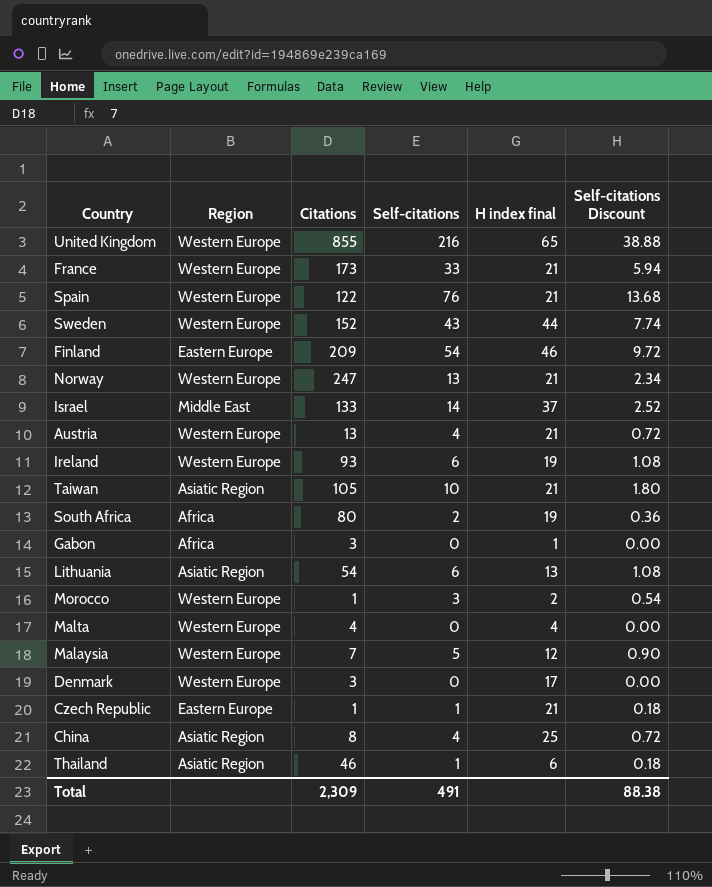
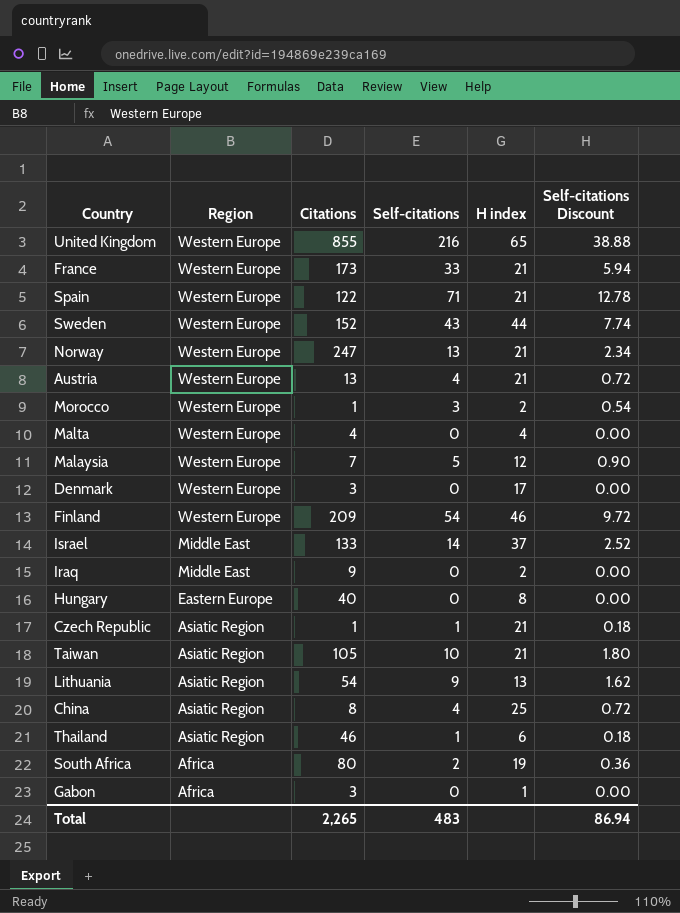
row order: none -> Region descending
column name: H index final -> H index
row Ireland: Western Europe | 93 | 6 | 19 | 1.08 -> none
Spain | Self-citations: 76 -> 71
Spain | Self-citations Discount: 13.68 -> 12.78
Finland | Region: Eastern Europe -> Western Europe
row Iraq: none -> Middle East | 9 | 0 | 2 | 0.00
row Hungary: none -> Eastern Europe | 40 | 0 | 8 | 0.00
Czech Republic | Region: Eastern Europe -> Asiatic Region
Lithuania | Self-citations: 6 -> 9
Lithuania | Self-citations Discount: 1.08 -> 1.62
Total | Citations: 2,309 -> 2,265
Total | Self-citations: 491 -> 483
Total | Self-citations Discount: 88.38 -> 86.94

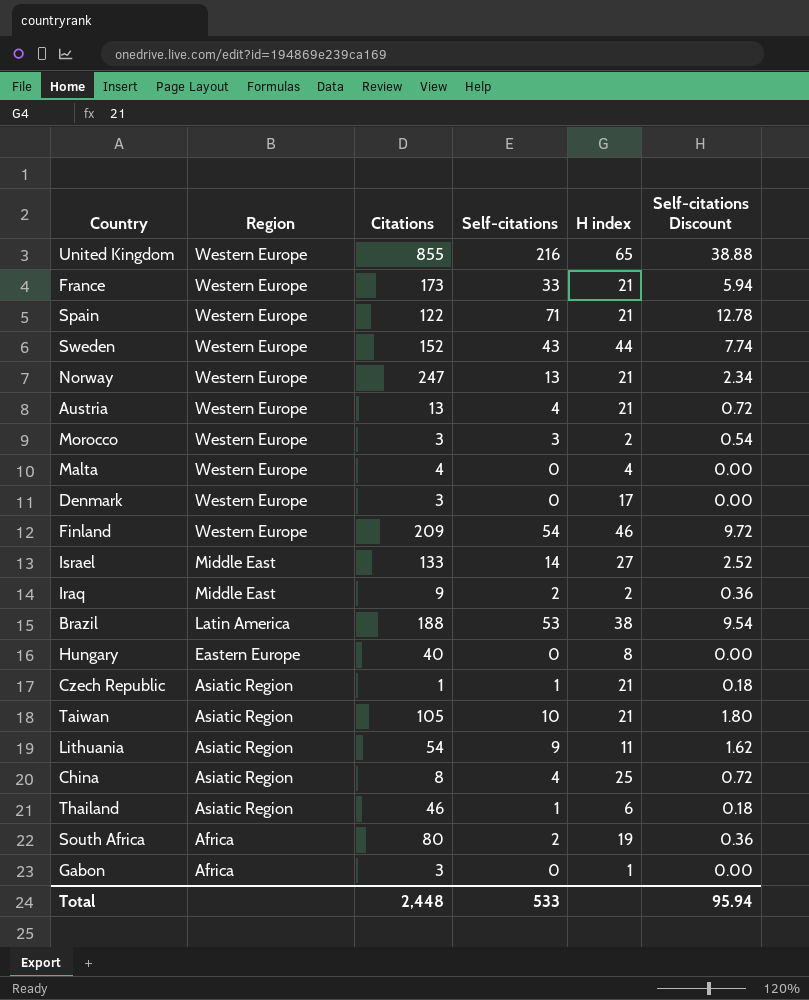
row Malaysia: Western Europe | 7 | 5 | 12 | 0.90 -> none
Morocco | Citations: 1 -> 3
Israel | H index: 37 -> 27
Iraq | Self-citations: 0 -> 2
Iraq | Self-citations Discount: 0.00 -> 0.36
row Brazil: none -> Latin America | 188 | 53 | 38 | 9.54
Lithuania | H index: 13 -> 11
Total | Citations: 2,265 -> 2,448
Total | Self-citations: 483 -> 533
Total | Self-citations Discount: 86.94 -> 95.94

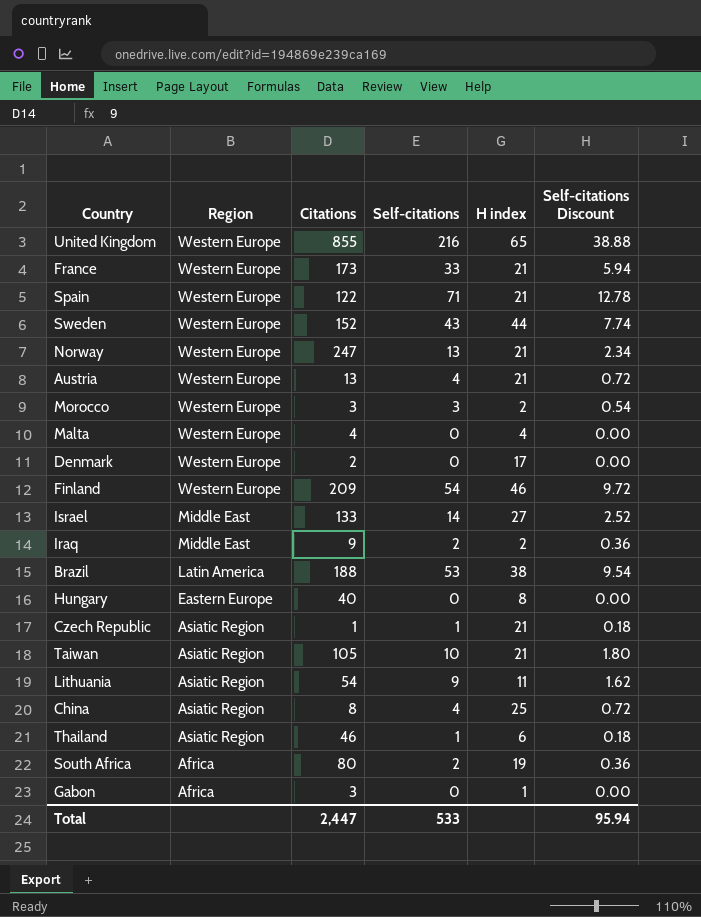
Denmark | Citations: 3 -> 2
Total | Citations: 2,448 -> 2,447

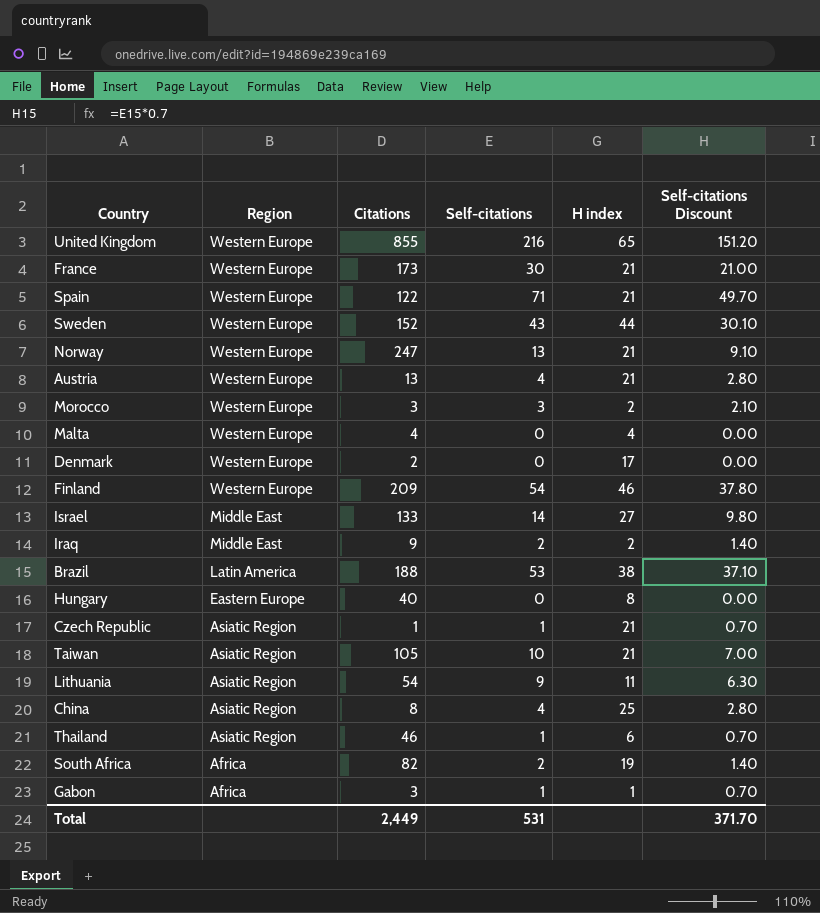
column Self-citations Discount | formula: [Self-citations] * 0.18 -> [Self-citations] * 0.7
France | Self-citations: 33 -> 30
South Africa | Citations: 80 -> 82
Gabon | Self-citations: 0 -> 1
Total | Citations: 2,447 -> 2,449
Total | Self-citations: 533 -> 531
Total | Self-citations Discount: 95.94 -> 371.70

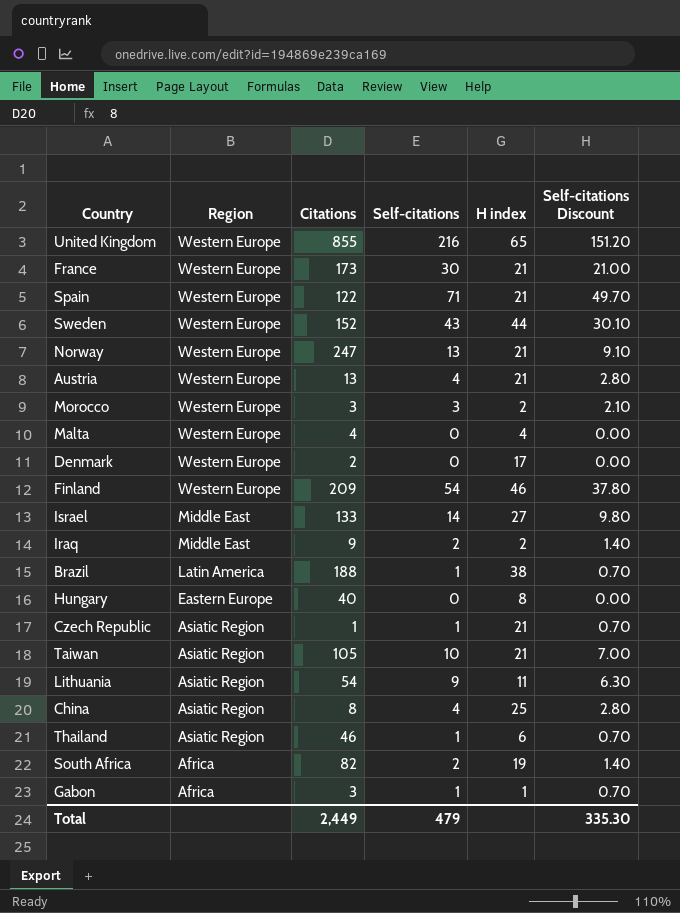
Brazil | Self-citations: 53 -> 1
Brazil | Self-citations Discount: 37.10 -> 0.70
Total | Self-citations: 531 -> 479
Total | Self-citations Discount: 371.70 -> 335.30

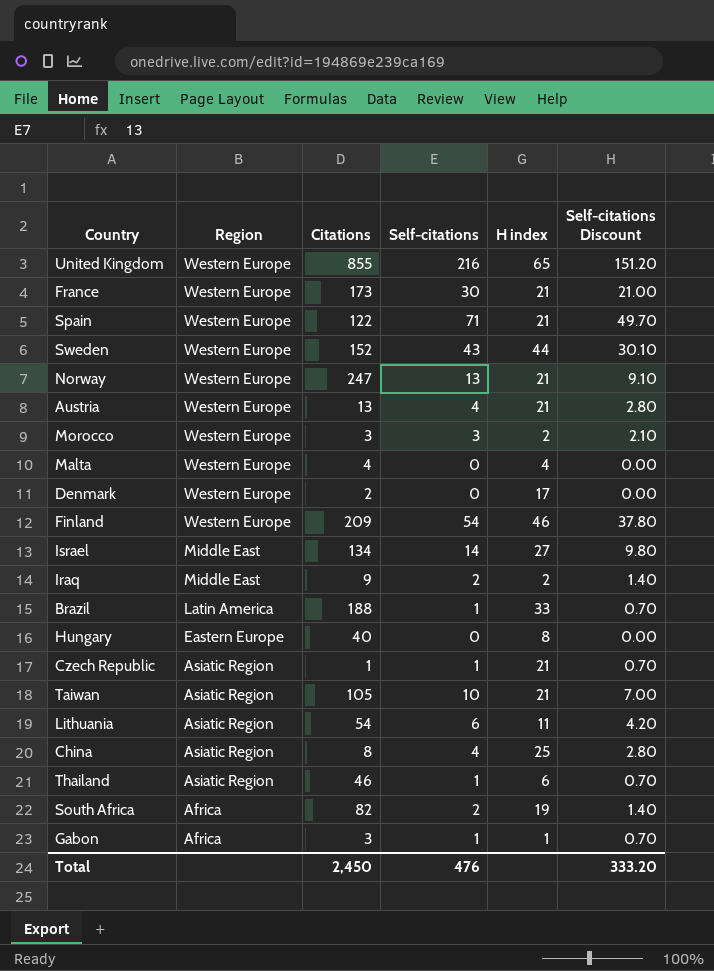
Israel | Citations: 133 -> 134
Brazil | H index: 38 -> 33
Lithuania | Self-citations: 9 -> 6
Lithuania | Self-citations Discount: 6.30 -> 4.20
Total | Citations: 2,449 -> 2,450
Total | Self-citations: 479 -> 476
Total | Self-citations Discount: 335.30 -> 333.20

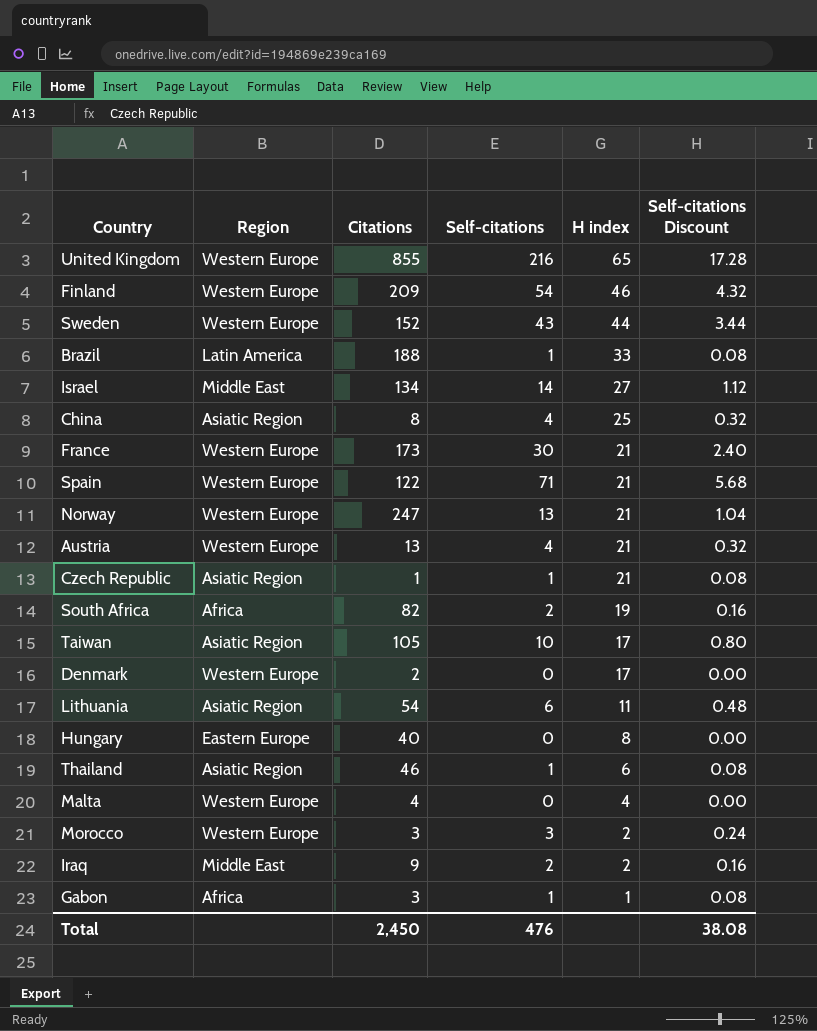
row order: Region descending -> H index descending
column Self-citations Discount | formula: [Self-citations] * 0.7 -> [Self-citations] * 0.08
Taiwan | H index: 21 -> 17
Total | Self-citations Discount: 333.20 -> 38.08

